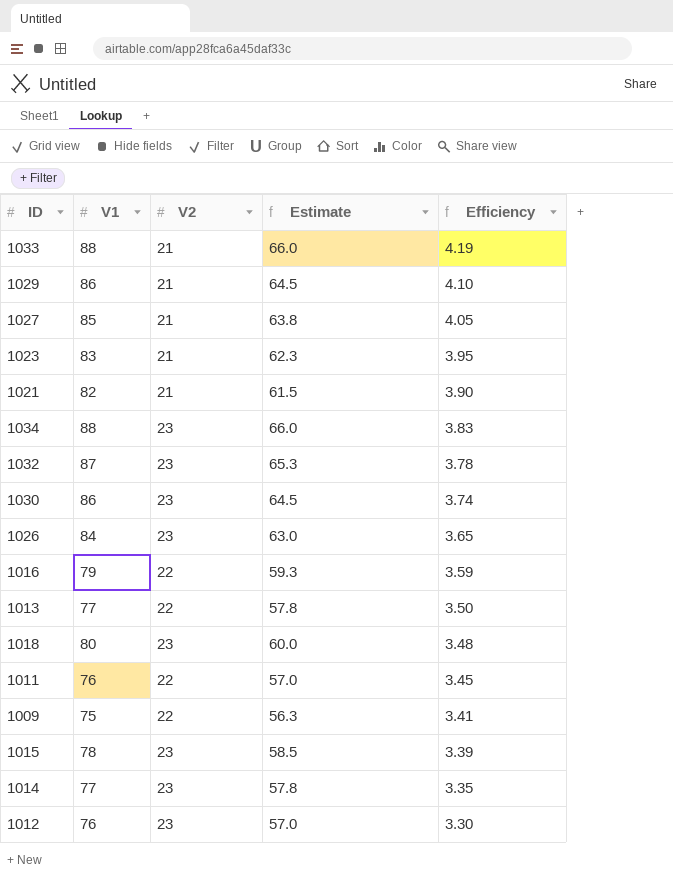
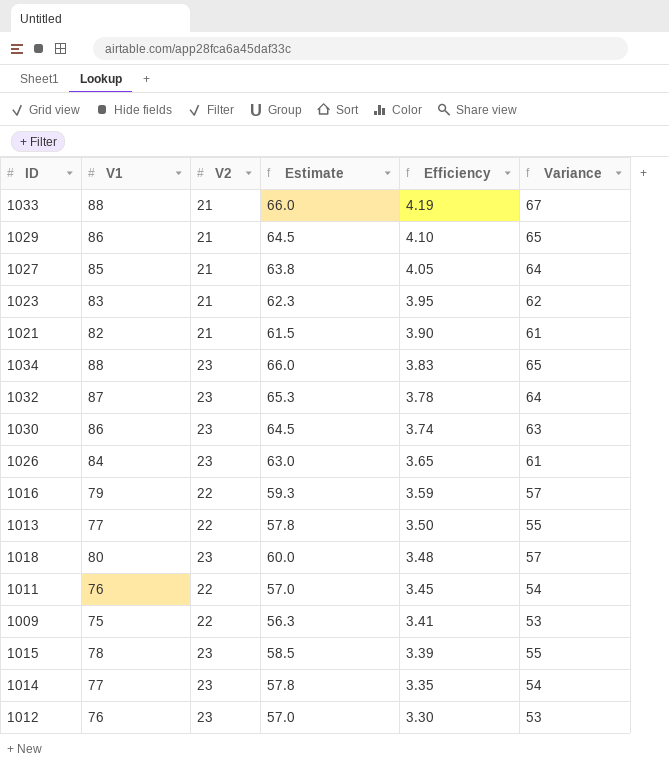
column Variance | formula: none -> [V1] - [V2]

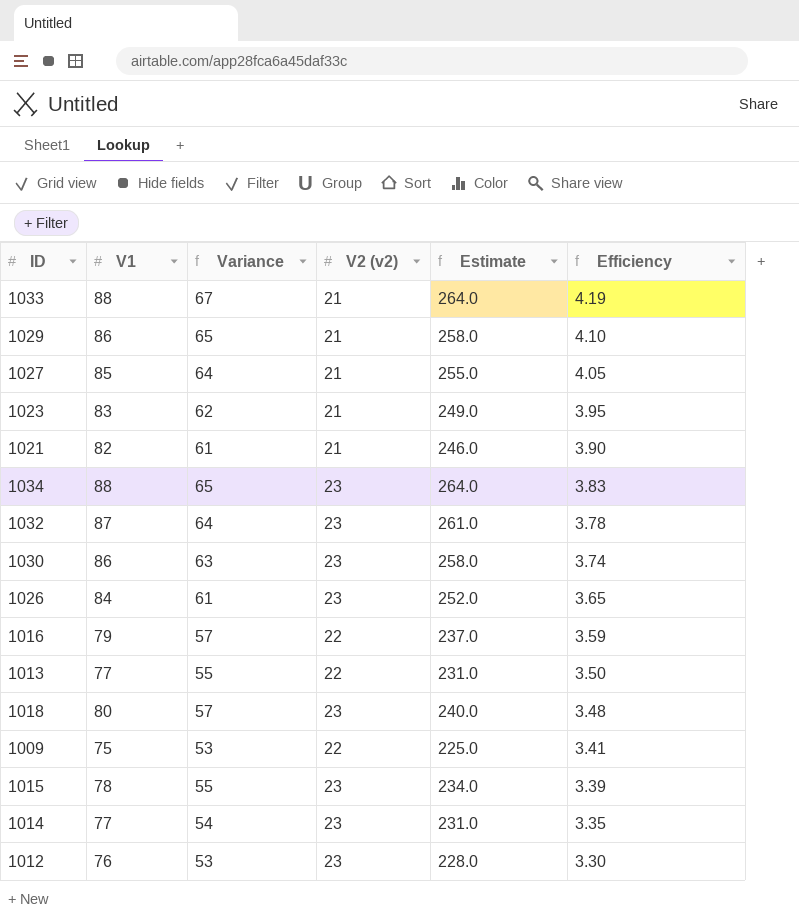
column Variance | position: 6 -> 3
column name: V2 -> V2 (v2)
column Estimate | formula: [V1] * 0.75 -> [V1] * 3
row 1011: 76 | 22 | 57.0 | 3.45 | 54 -> none

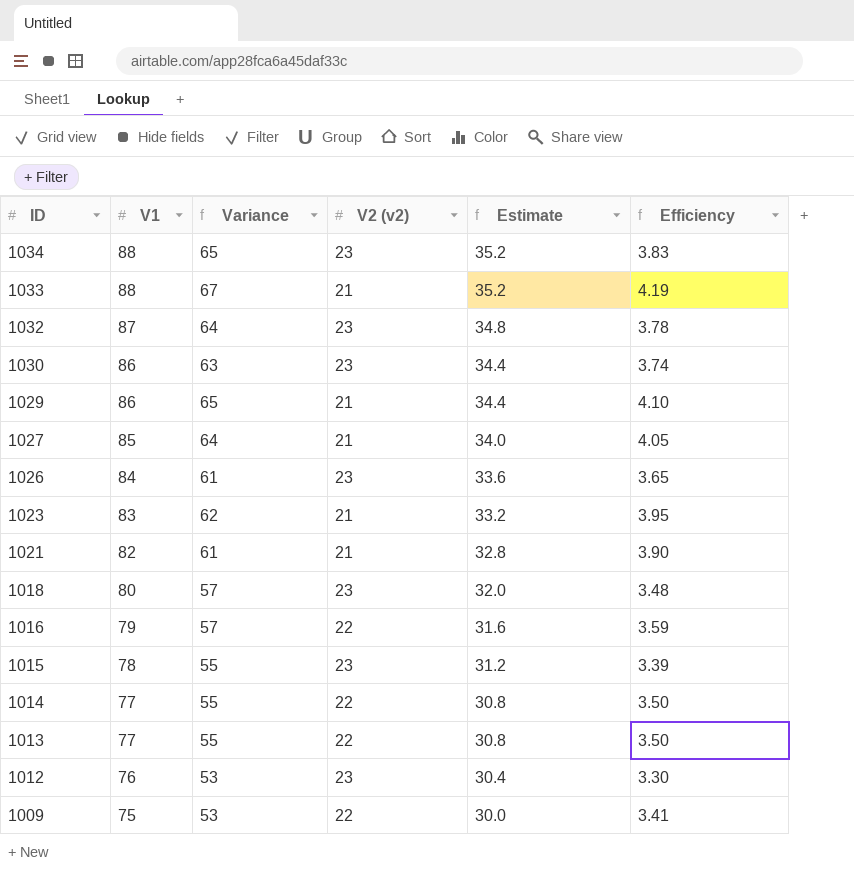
row order: Efficiency descending -> ID descending
column Estimate | formula: [V1] * 3 -> [V1] * 0.4
1014 | Variance: 54 -> 55
1014 | V2 (v2): 23 -> 22
1014 | Efficiency: 3.35 -> 3.50

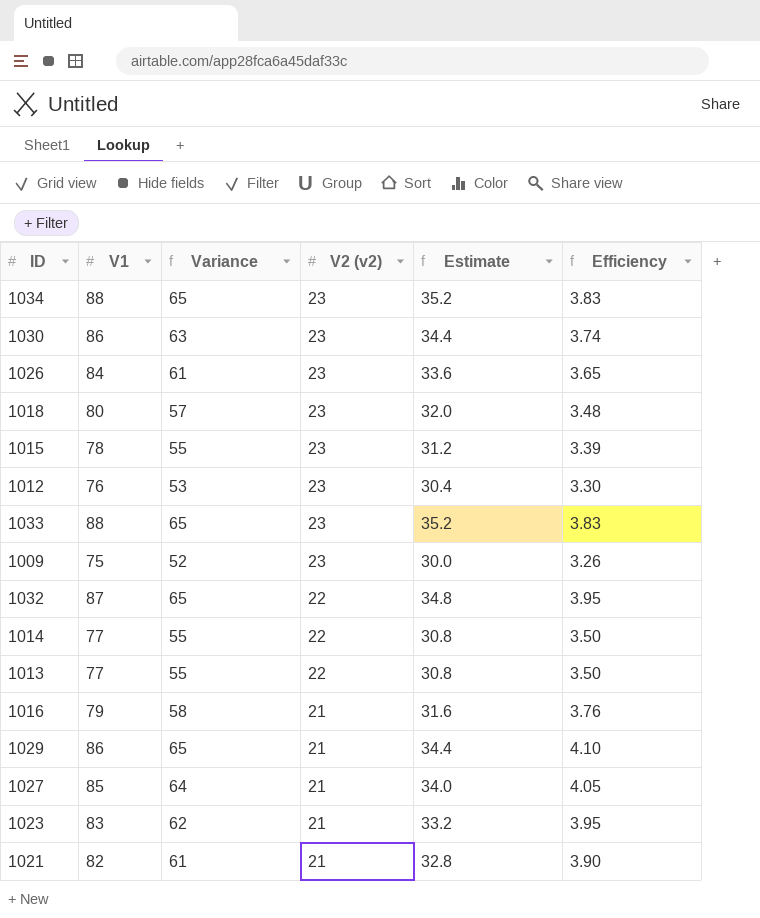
row order: ID descending -> V2 (v2) descending
1033 | Variance: 67 -> 65
1033 | V2 (v2): 21 -> 23
1033 | Efficiency: 4.19 -> 3.83
1009 | Variance: 53 -> 52
1009 | V2 (v2): 22 -> 23
1009 | Efficiency: 3.41 -> 3.26
1032 | Variance: 64 -> 65
1032 | V2 (v2): 23 -> 22
1032 | Efficiency: 3.78 -> 3.95
1016 | Variance: 57 -> 58
1016 | V2 (v2): 22 -> 21
1016 | Efficiency: 3.59 -> 3.76

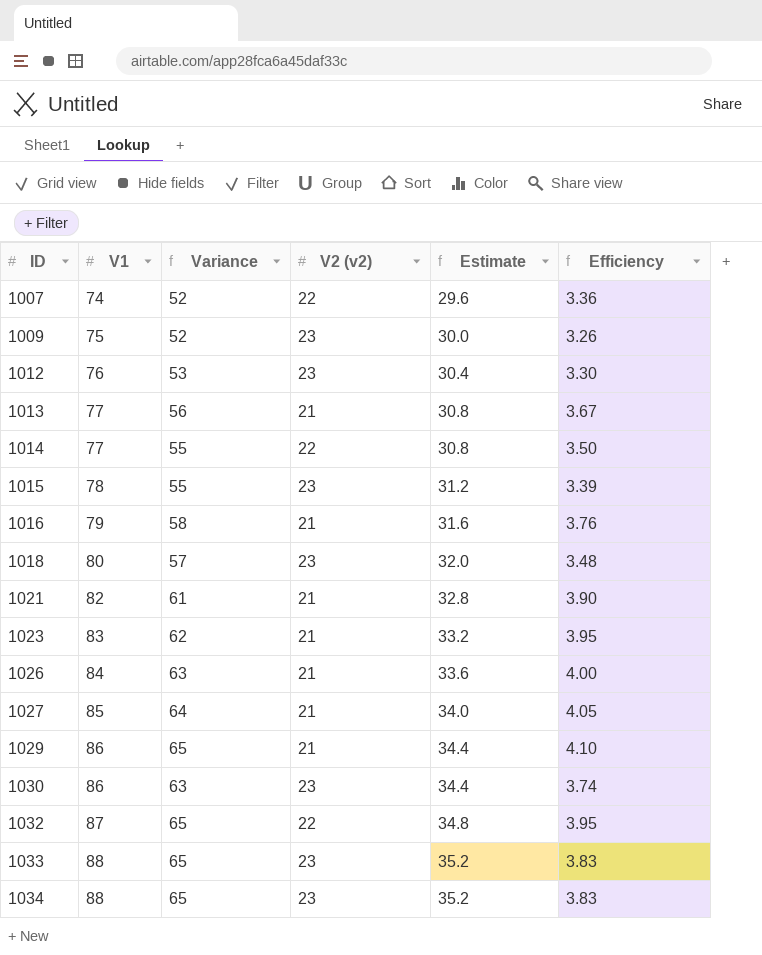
row order: V2 (v2) descending -> ID ascending
row 1007: none -> 74 | 52 | 22 | 29.6 | 3.36
1013 | Variance: 55 -> 56
1013 | V2 (v2): 22 -> 21
1013 | Efficiency: 3.50 -> 3.67
1026 | Variance: 61 -> 63
1026 | V2 (v2): 23 -> 21
1026 | Efficiency: 3.65 -> 4.00

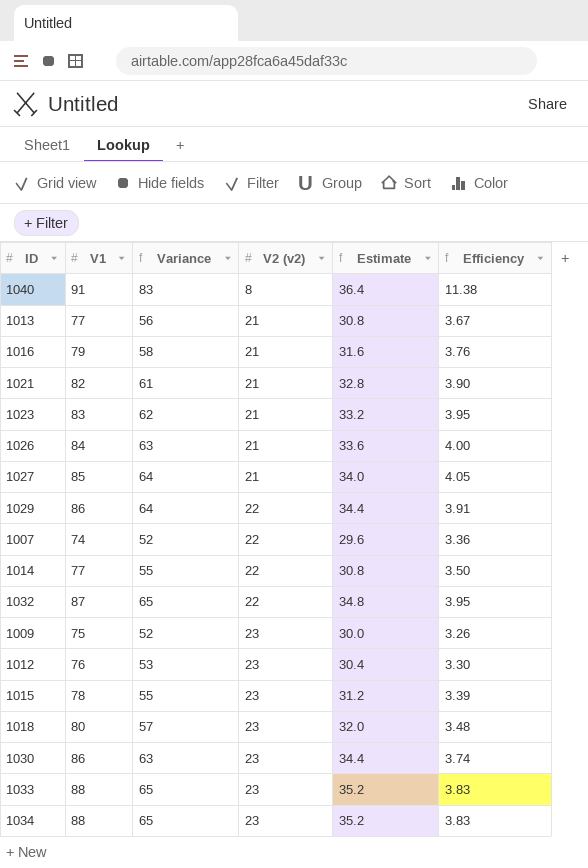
row order: ID ascending -> V2 (v2) ascending
row 1040: none -> 91 | 83 | 8 | 36.4 | 11.38
1029 | Variance: 65 -> 64
1029 | V2 (v2): 21 -> 22
1029 | Efficiency: 4.10 -> 3.91

